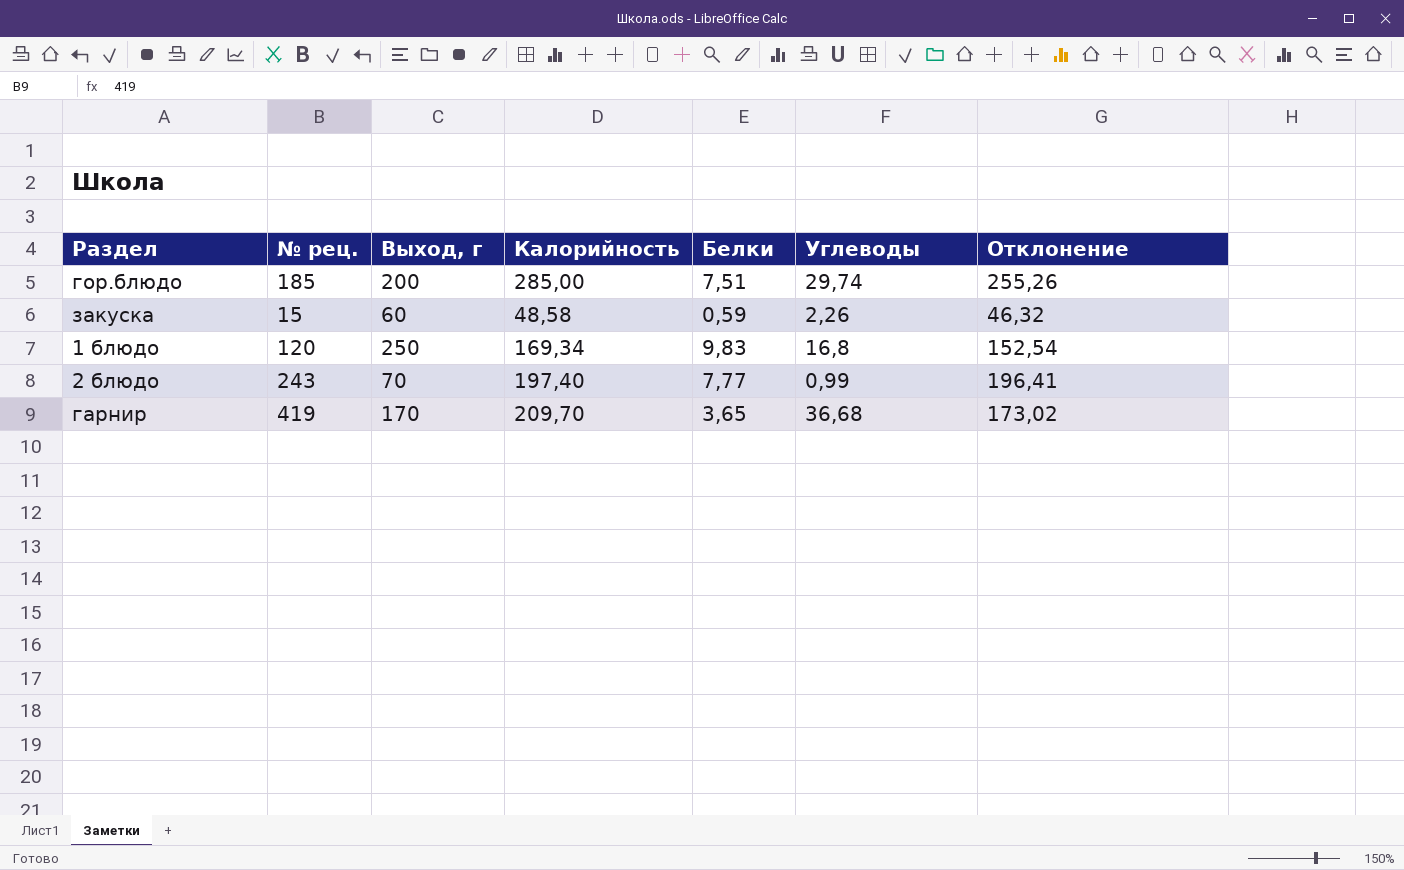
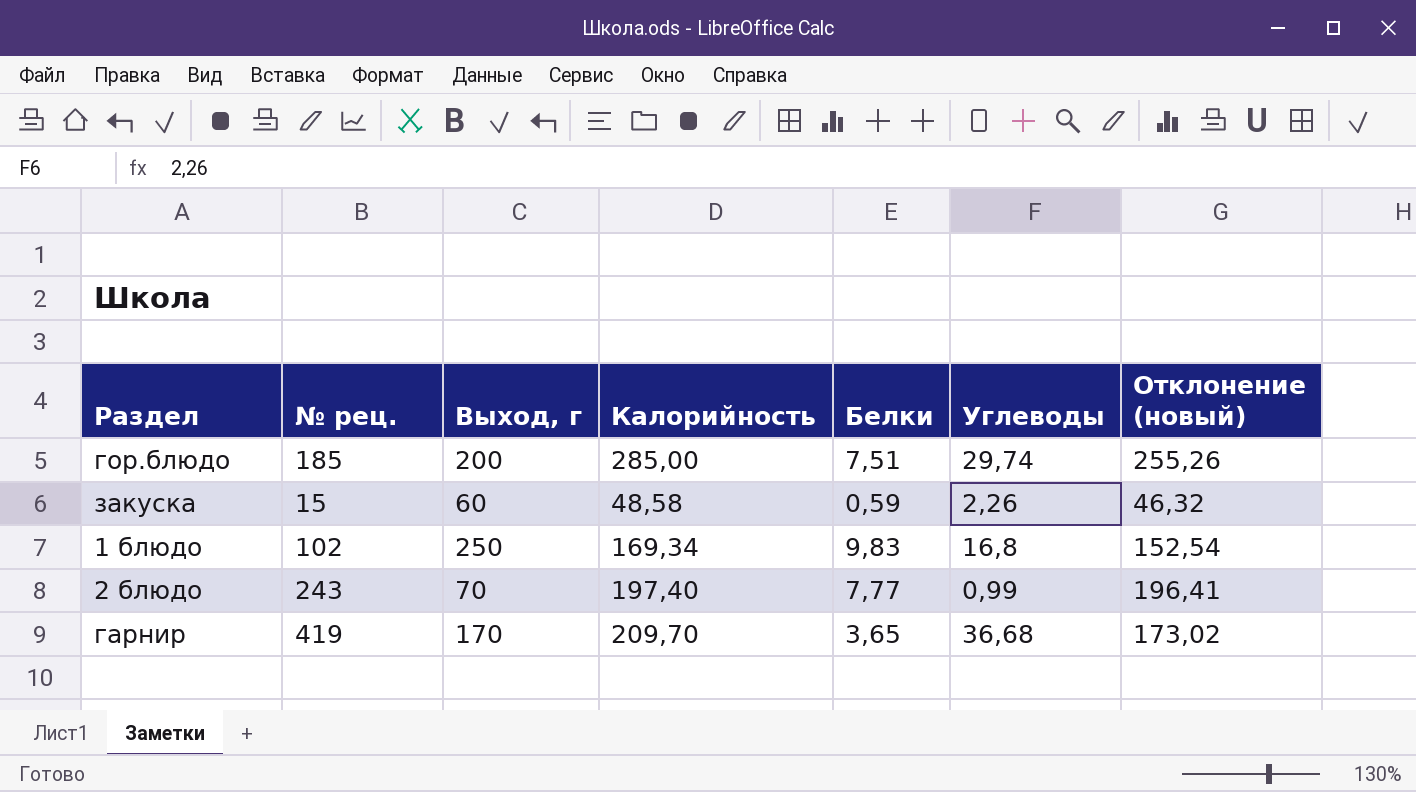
column name: Отклонение -> Отклонение (новый)
1 блюдо | № рец.: 120 -> 102

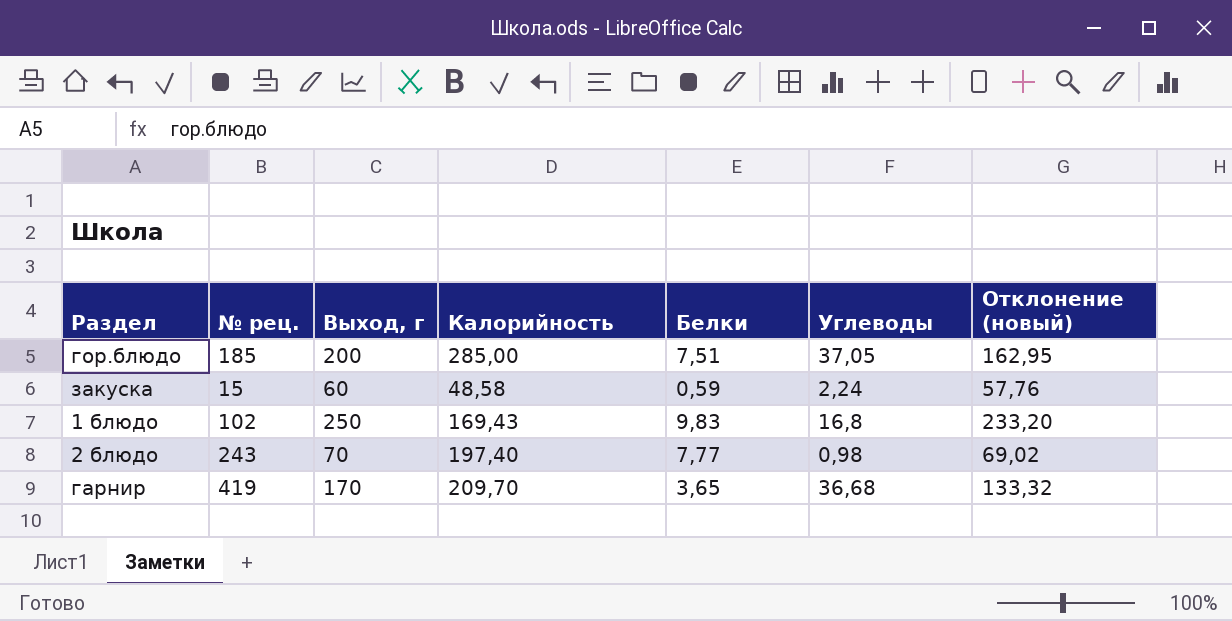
column Отклонение (новый) | formula: [Калорийность] - [Углеводы] -> [Выход, г] - [Углеводы]
гор.блюдо | Углеводы: 29,74 -> 37,05
закуска | Углеводы: 2,26 -> 2,24
1 блюдо | Калорийность: 169,34 -> 169,43
2 блюдо | Углеводы: 0,99 -> 0,98

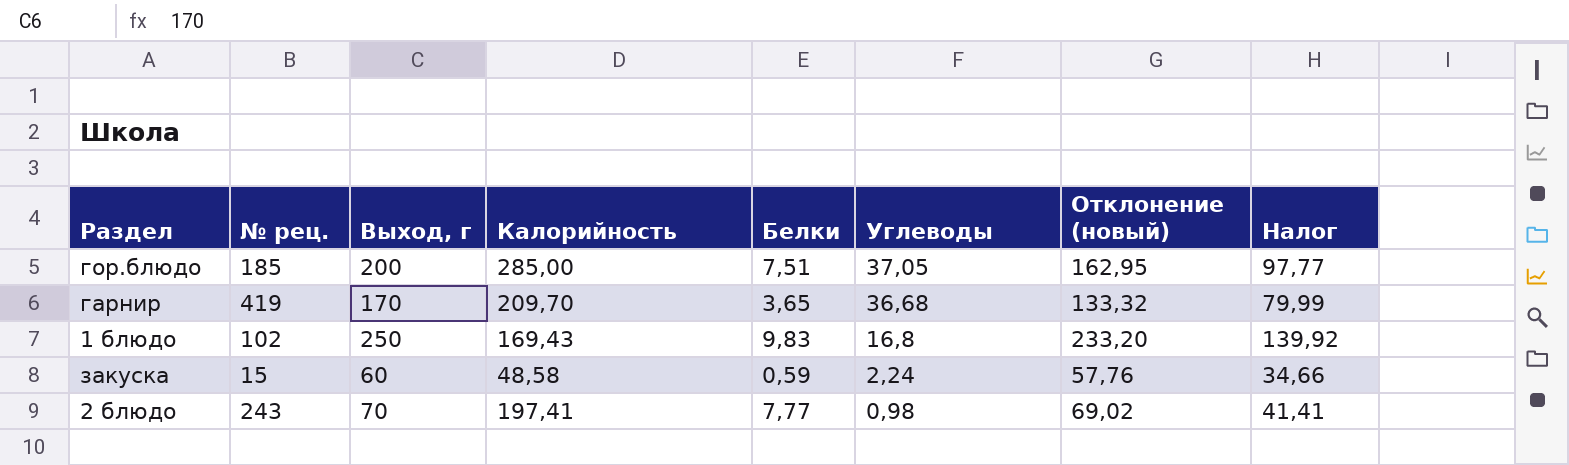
row order: none -> Углеводы descending
column Налог | formula: none -> [Отклонение (новый)] * 0,6
2 блюдо | Калорийность: 197,40 -> 197,41

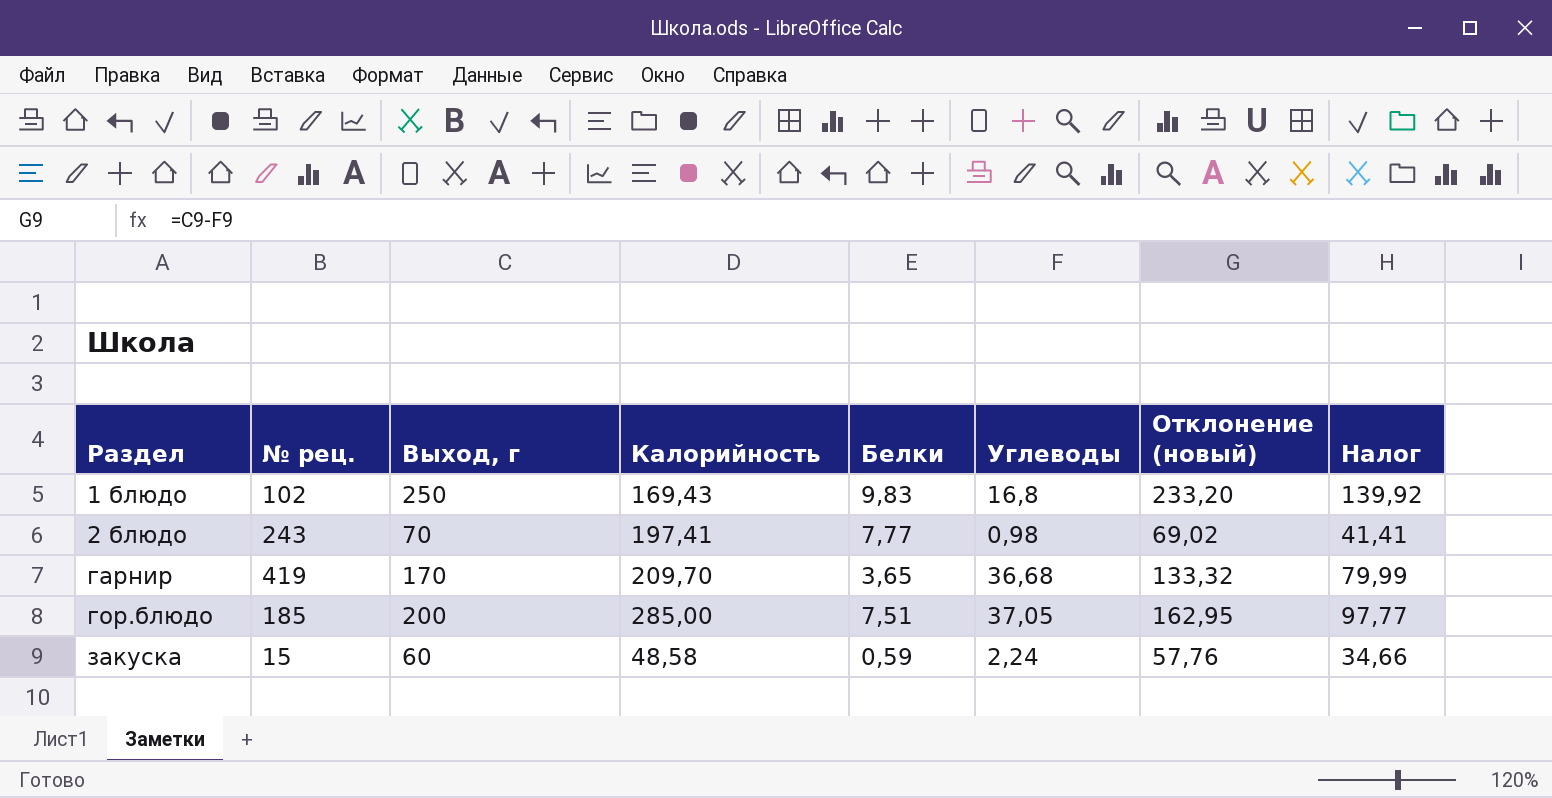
row order: Углеводы descending -> Раздел ascending

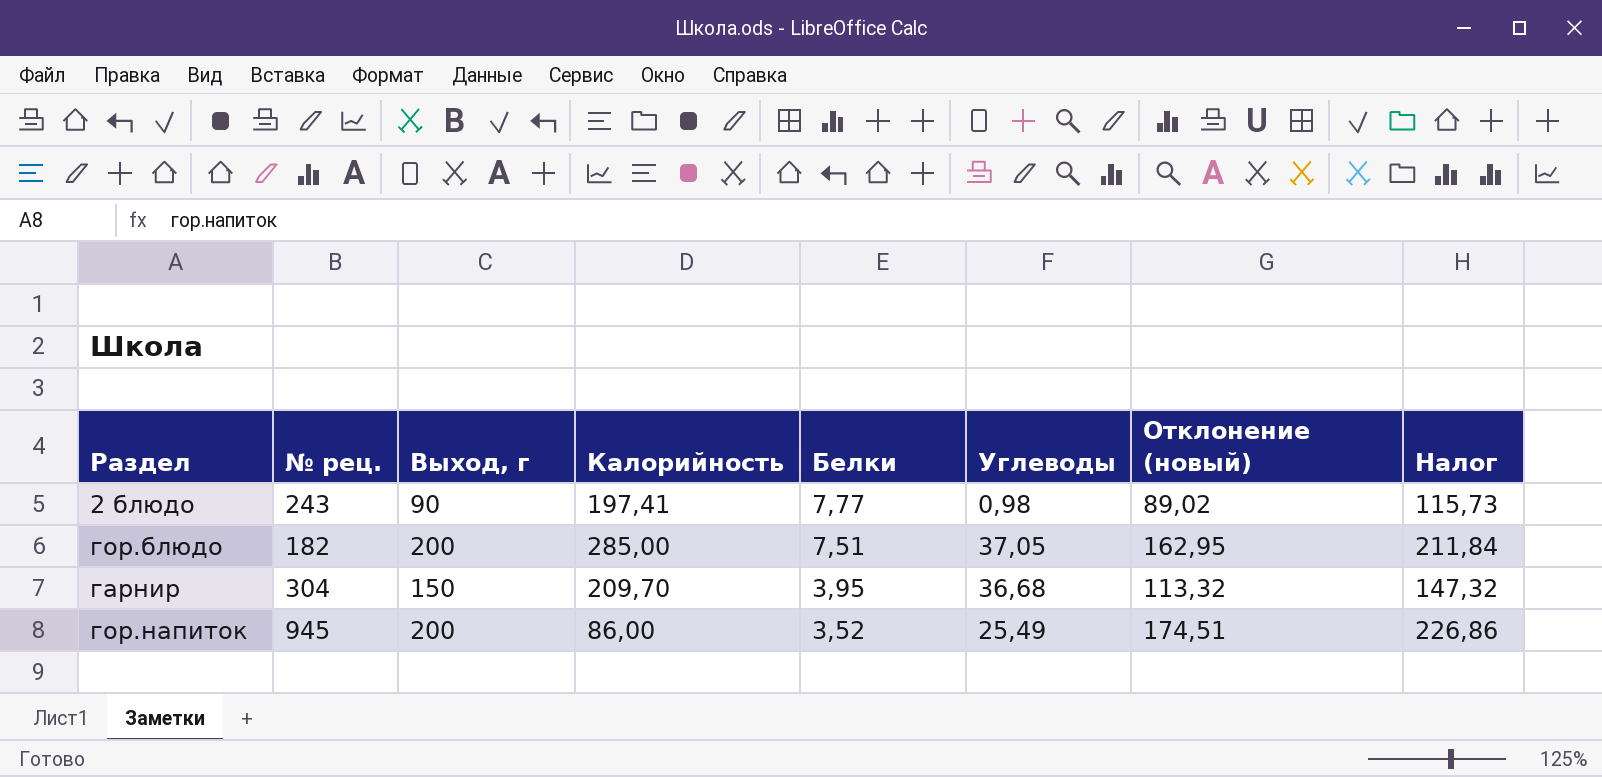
row order: Раздел ascending -> Белки descending
column Налог | formula: [Отклонение (новый)] * 0,6 -> [Отклонение (новый)] * 1,3
row 1 блюдо: 102 | 250 | 169,43 | 9,83 | 16,8 | 233,20 | 139,92 -> none
row закуска: 15 | 60 | 48,58 | 0,59 | 2,24 | 57,76 | 34,66 -> none
2 блюдо | Выход, г: 70 -> 90
2 блюдо | Отклонение (новый): 69,02 -> 89,02
гор.блюдо | № рец.: 185 -> 182
гарнир | № рец.: 419 -> 304
гарнир | Выход, г: 170 -> 150
гарнир | Белки: 3,65 -> 3,95
гарнир | Отклонение (новый): 133,32 -> 113,32
row гор.напиток: none -> 945 | 200 | 86,00 | 3,52 | 25,49 | 174,51 | 226,86

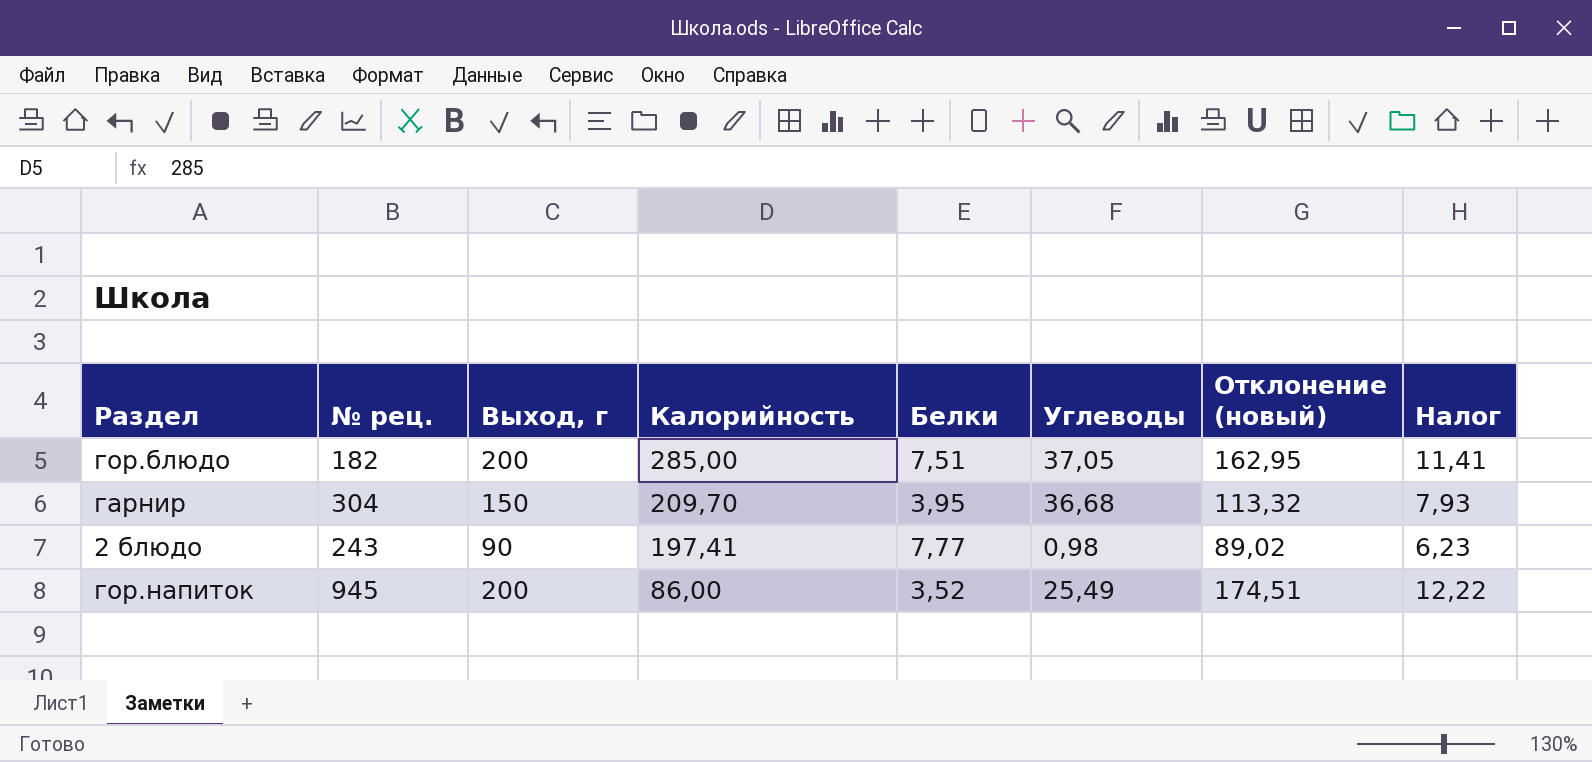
row order: Белки descending -> Калорийность descending
column Налог | formula: [Отклонение (новый)] * 1,3 -> [Отклонение (новый)] * 0,07

